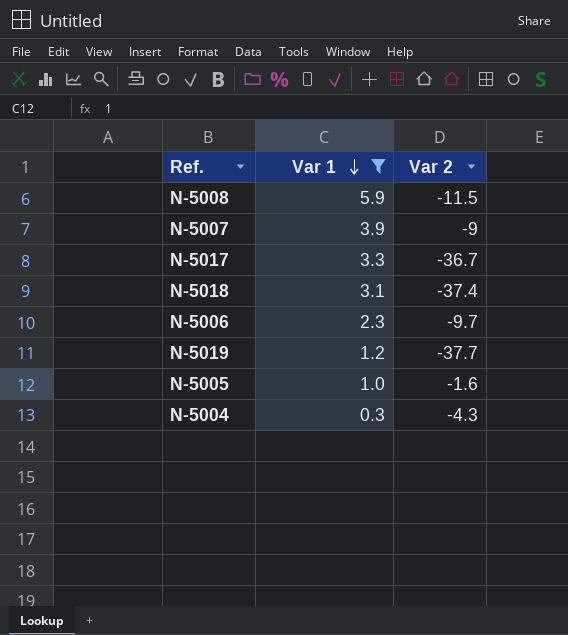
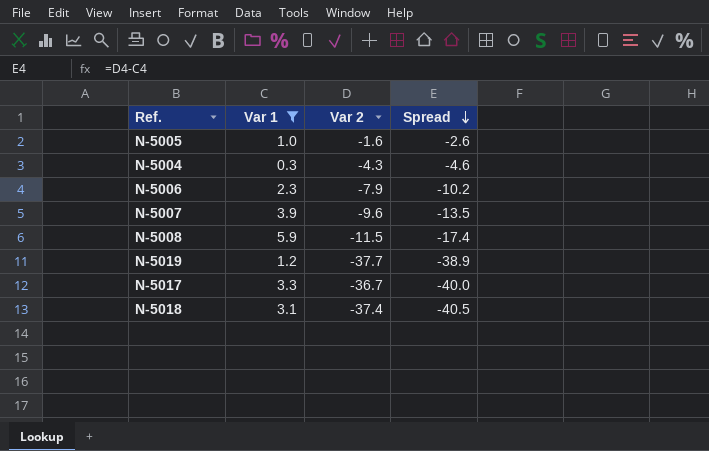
row order: Var 1 descending -> Spread descending
column Spread | formula: none -> [Var 2] - [Var 1]
N-5006 | Var 2: -9.7 -> -7.9
N-5007 | Var 2: -9 -> -9.6

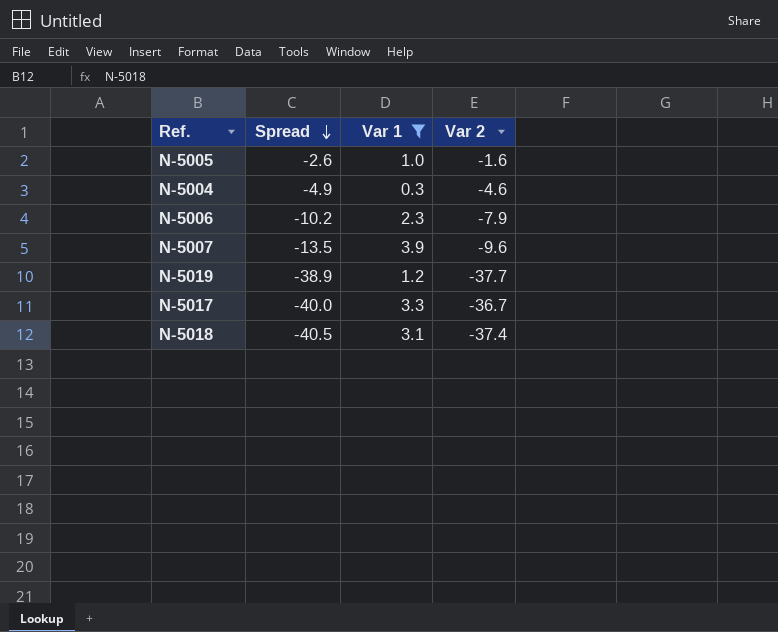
column Spread | position: 4 -> 2
row N-5008: 5.9 | -11.5 | -17.4 -> none
N-5004 | Spread: -4.6 -> -4.9
N-5004 | Var 2: -4.3 -> -4.6

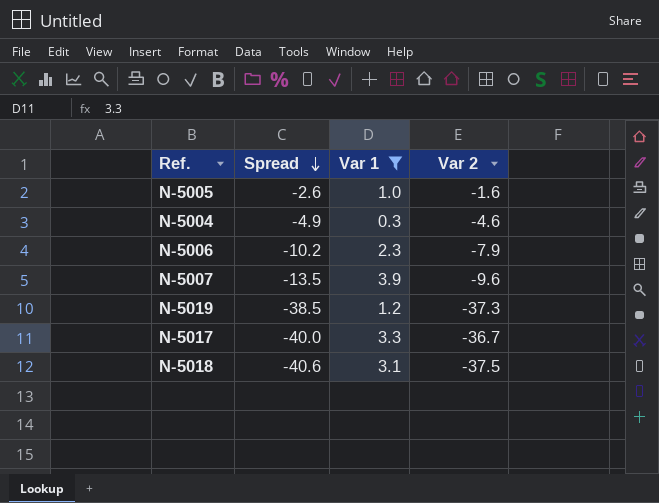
N-5019 | Spread: -38.9 -> -38.5
N-5019 | Var 2: -37.7 -> -37.3
N-5018 | Spread: -40.5 -> -40.6
N-5018 | Var 2: -37.4 -> -37.5

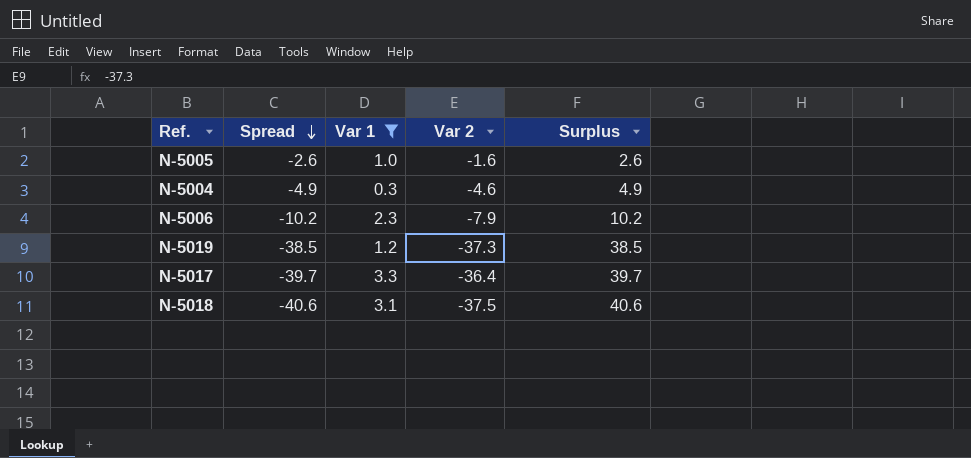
column Surplus | formula: none -> [Var 1] - [Var 2]
row N-5007: -13.5 | 3.9 | -9.6 -> none
N-5017 | Spread: -40.0 -> -39.7
N-5017 | Var 2: -36.7 -> -36.4

